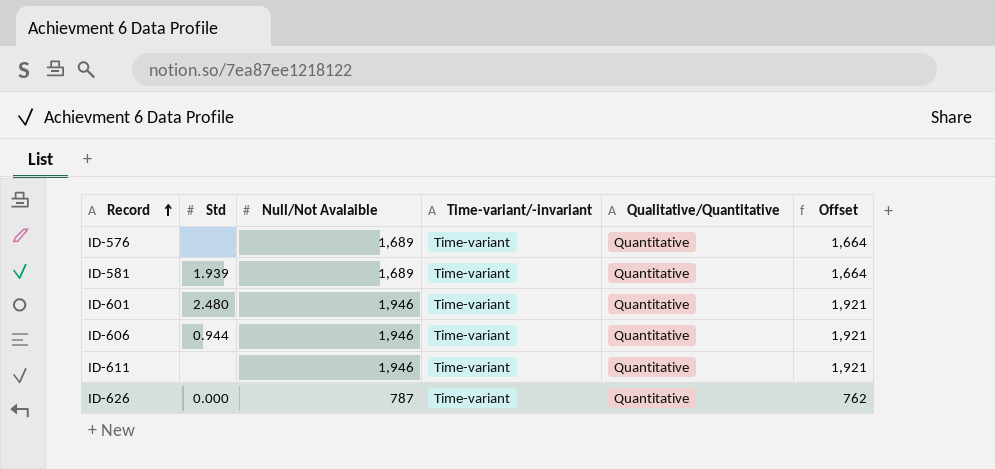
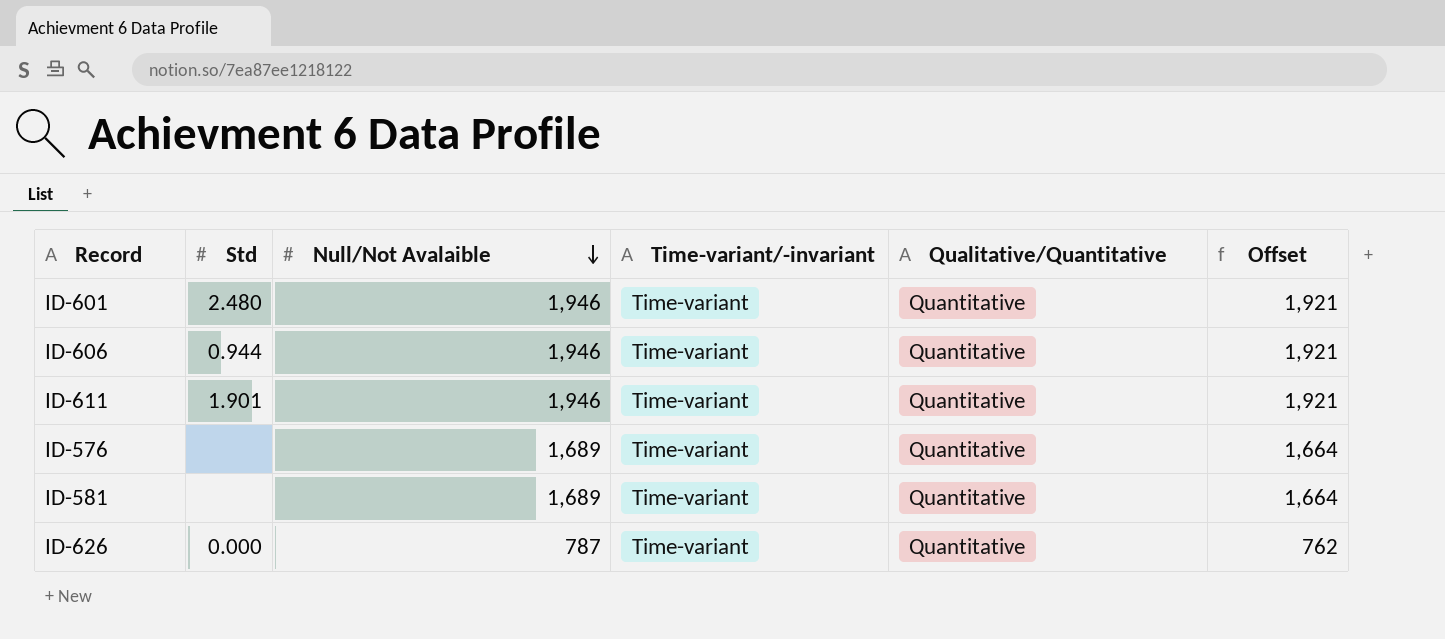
row order: Record ascending -> Null/Not Avalaible descending
ID-611 | Std: none -> 1.901
ID-581 | Std: 1.939 -> none

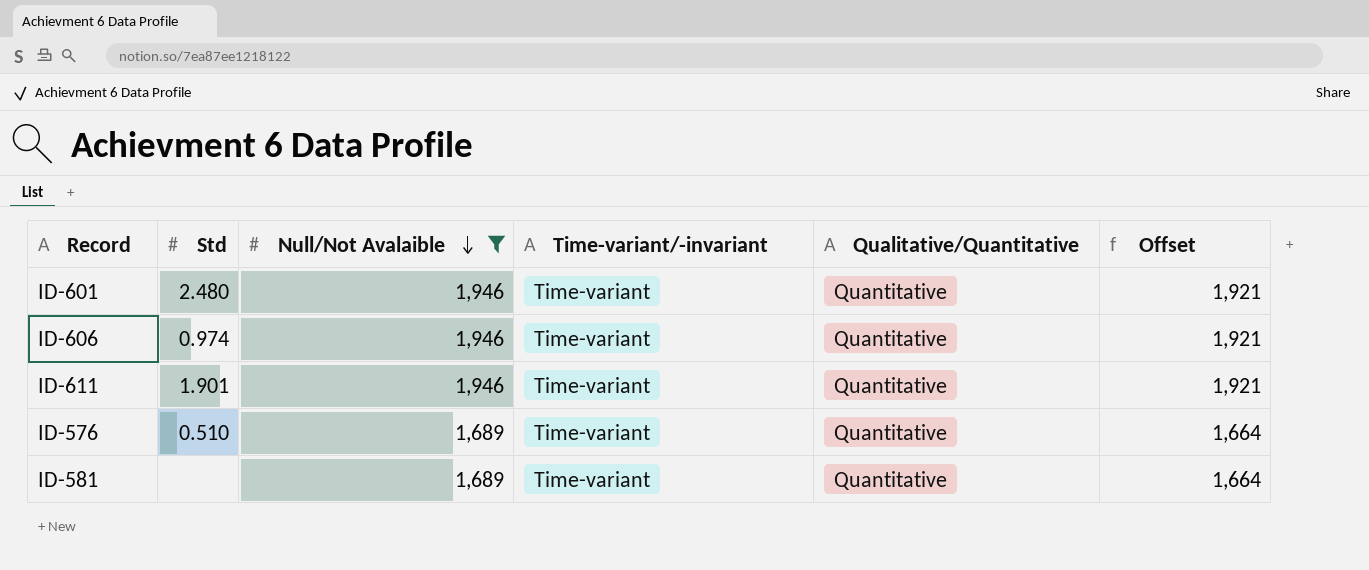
filter: none -> Null/Not Avalaible != 787
ID-606 | Std: 0.944 -> 0.974
ID-576 | Std: none -> 0.510

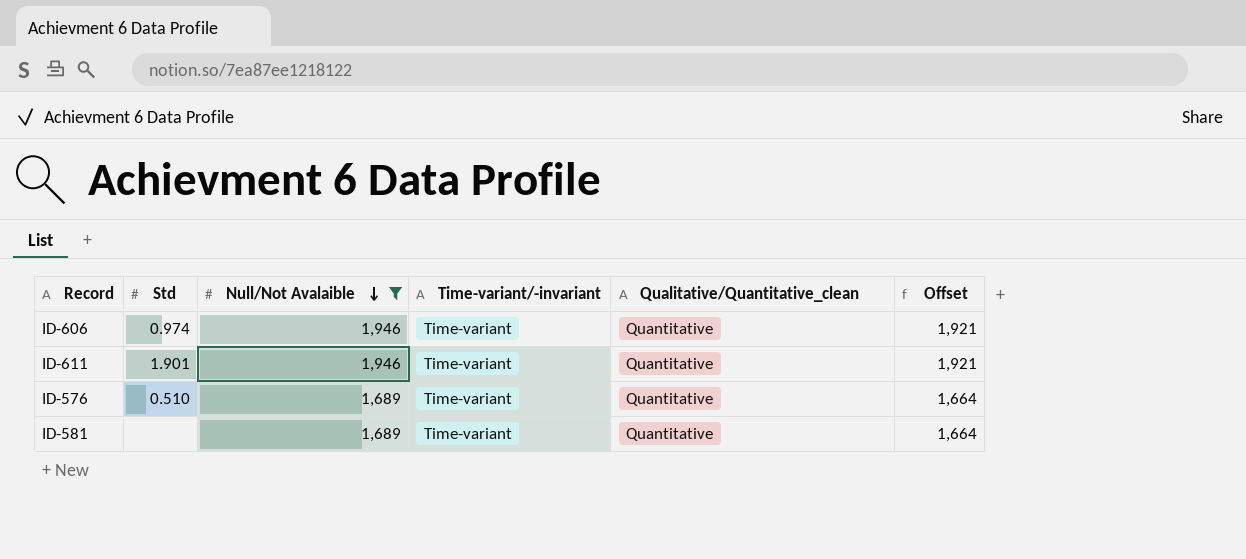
column name: Qualitative/Quantitative -> Qualitative/Quantitative_clean
row ID-601: 2.480 | 1,946 | Time-variant | Quantitative | 1,921 -> none

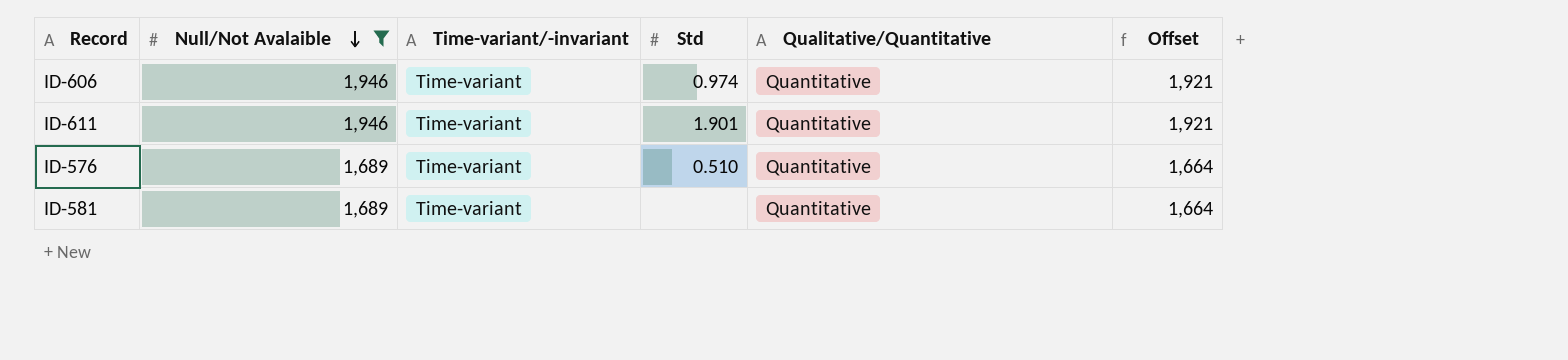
column Std | position: 2 -> 4
column name: Qualitative/Quantitative_clean -> Qualitative/Quantitative

